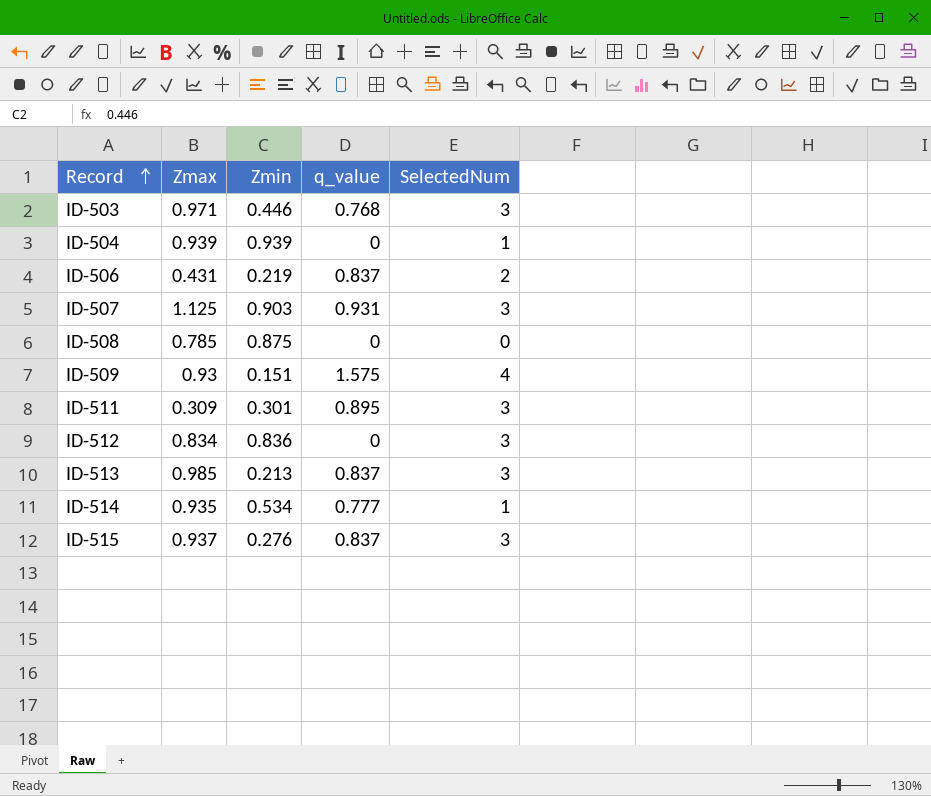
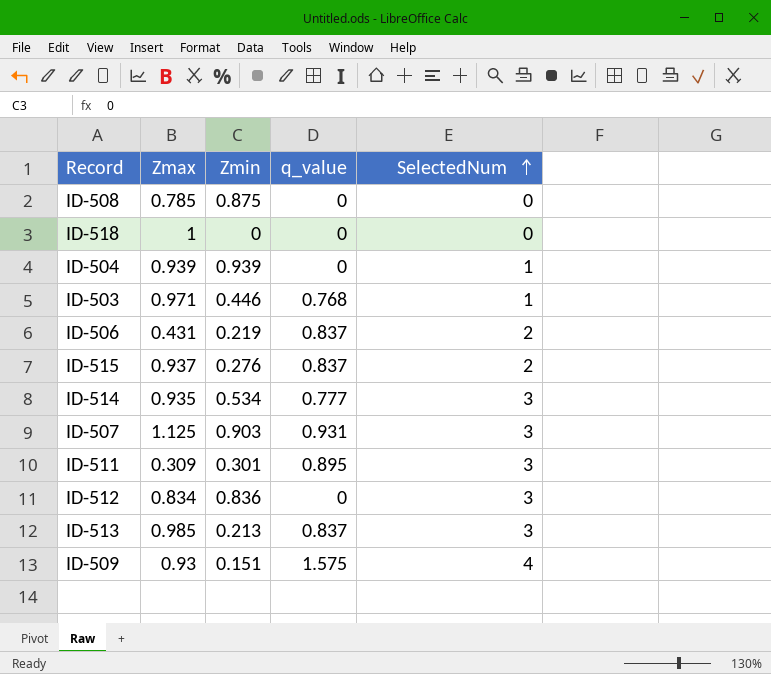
row order: Record ascending -> SelectedNum ascending
row ID-518: none -> 1 | 0 | 0 | 0
ID-503 | SelectedNum: 3 -> 1
ID-515 | SelectedNum: 3 -> 2
ID-514 | SelectedNum: 1 -> 3

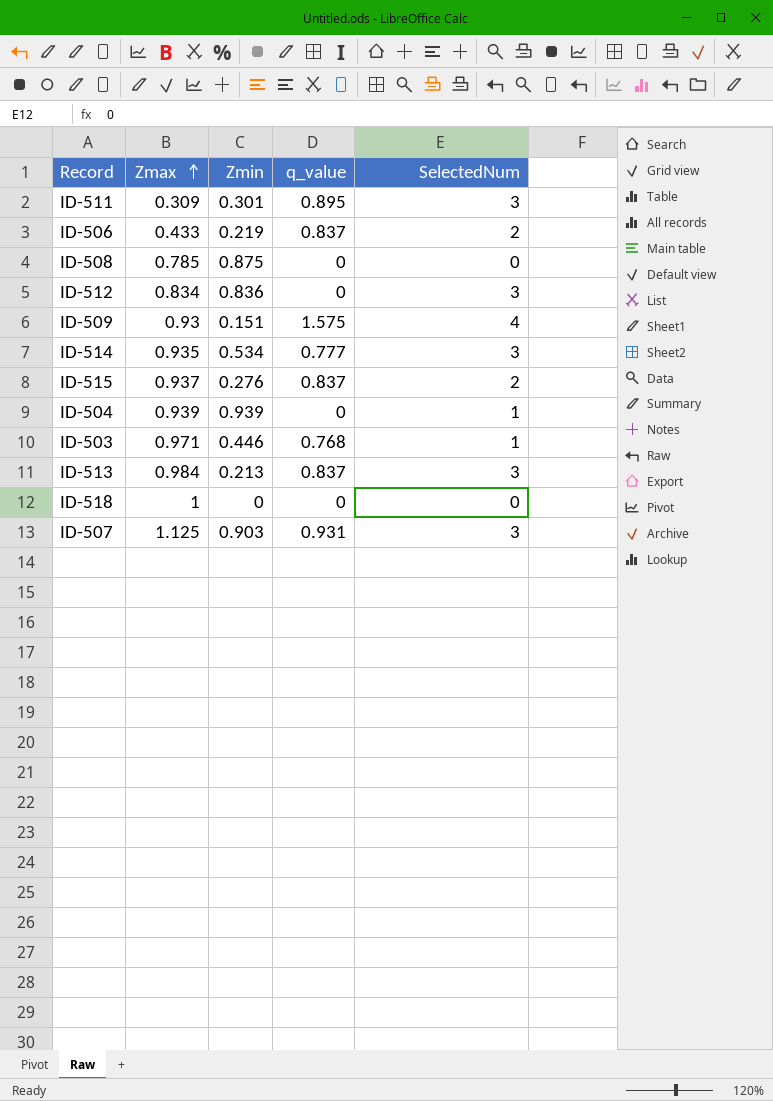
row order: SelectedNum ascending -> Zmax ascending
ID-506 | Zmax: 0.431 -> 0.433
ID-513 | Zmax: 0.985 -> 0.984

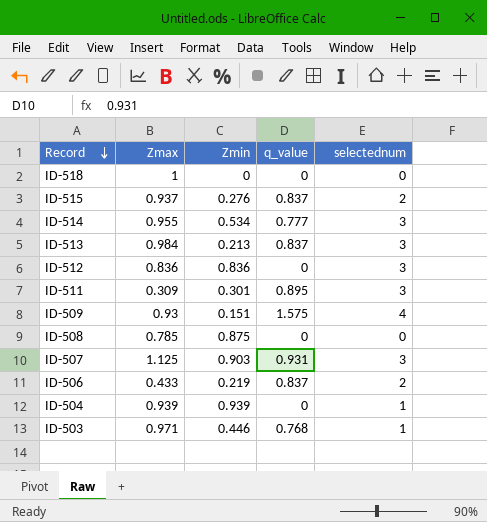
row order: Zmax ascending -> Record descending
column name: SelectedNum -> selectednum
ID-514 | Zmax: 0.935 -> 0.955
ID-512 | Zmax: 0.834 -> 0.836

